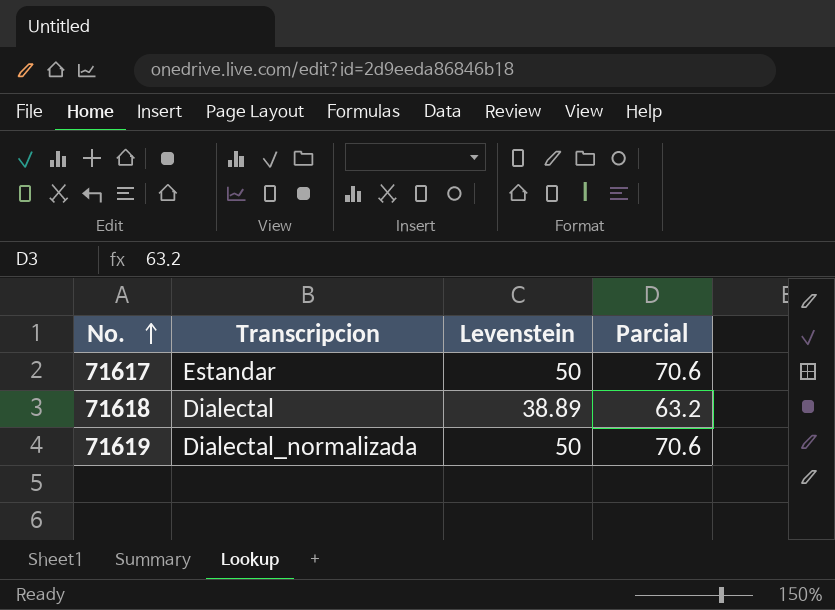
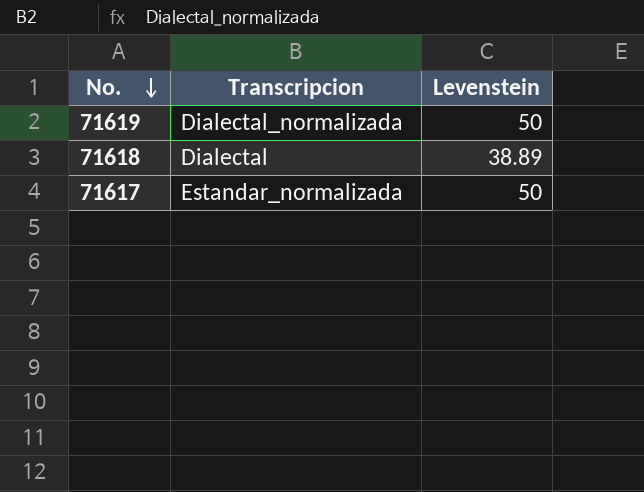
row order: No. ascending -> No. descending
column Parcial | position: 4 -> none
71617 | Transcripcion: Estandar -> Estandar_normalizada

